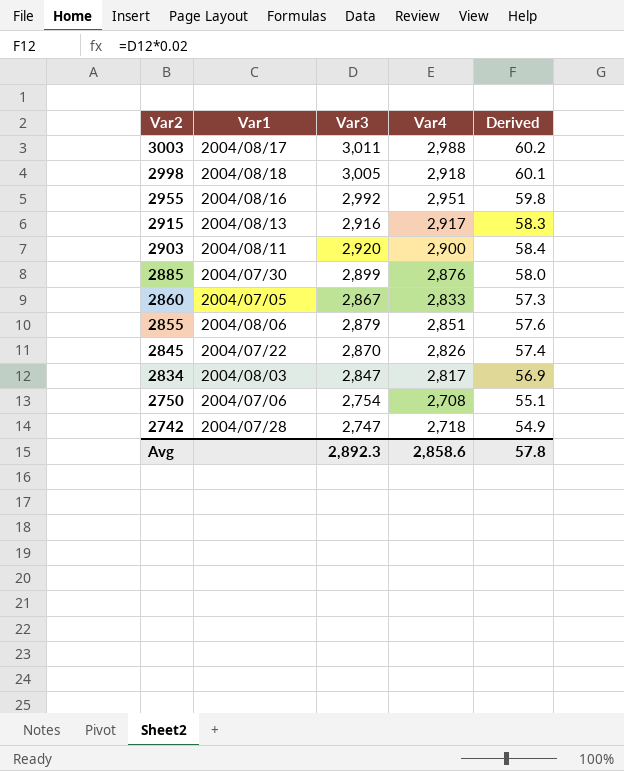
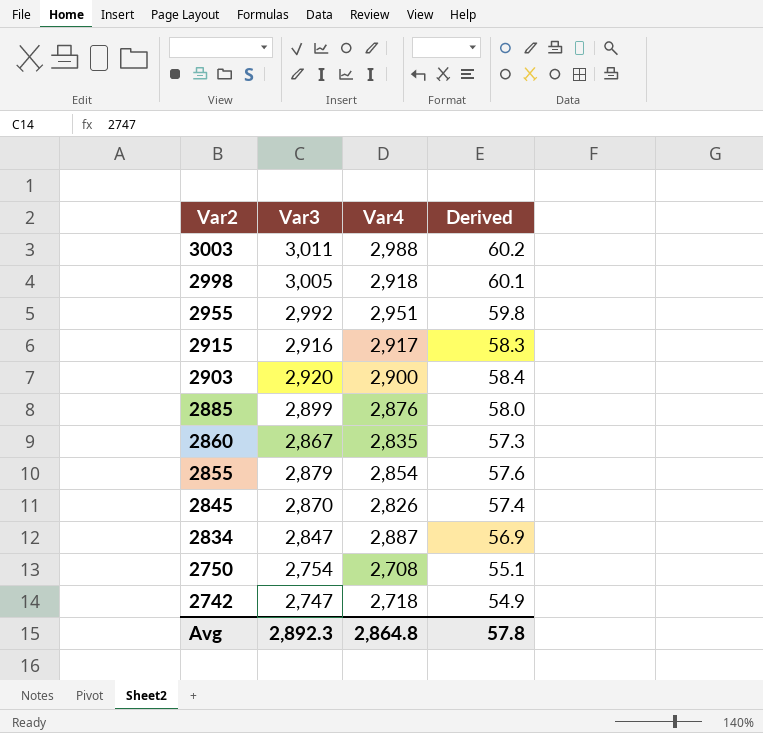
column Var1 | position: 2 -> none
2860 | Var4: 2,833 -> 2,835
2855 | Var4: 2,851 -> 2,854
2834 | Var4: 2,817 -> 2,887
Avg | Var4: 2,858.6 -> 2,864.8

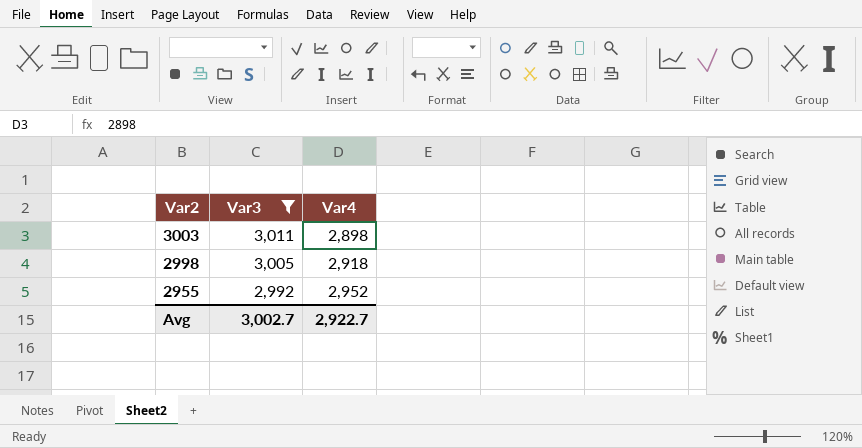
filter: none -> Var3 >= 2,992
column Derived | formula: [Var3] * 0.02 -> none
3003 | Var4: 2,988 -> 2,898
2955 | Var4: 2,951 -> 2,952
Avg | Var3: 2,892.3 -> 3,002.7
Avg | Var4: 2,864.8 -> 2,922.7

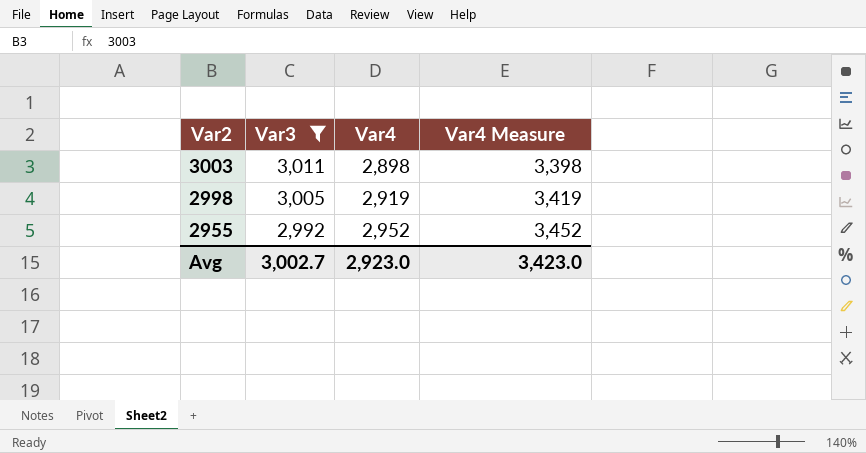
column Var4 Measure | formula: none -> [Var4] + 500
2998 | Var4: 2,918 -> 2,919
Avg | Var4: 2,922.7 -> 2,923.0

